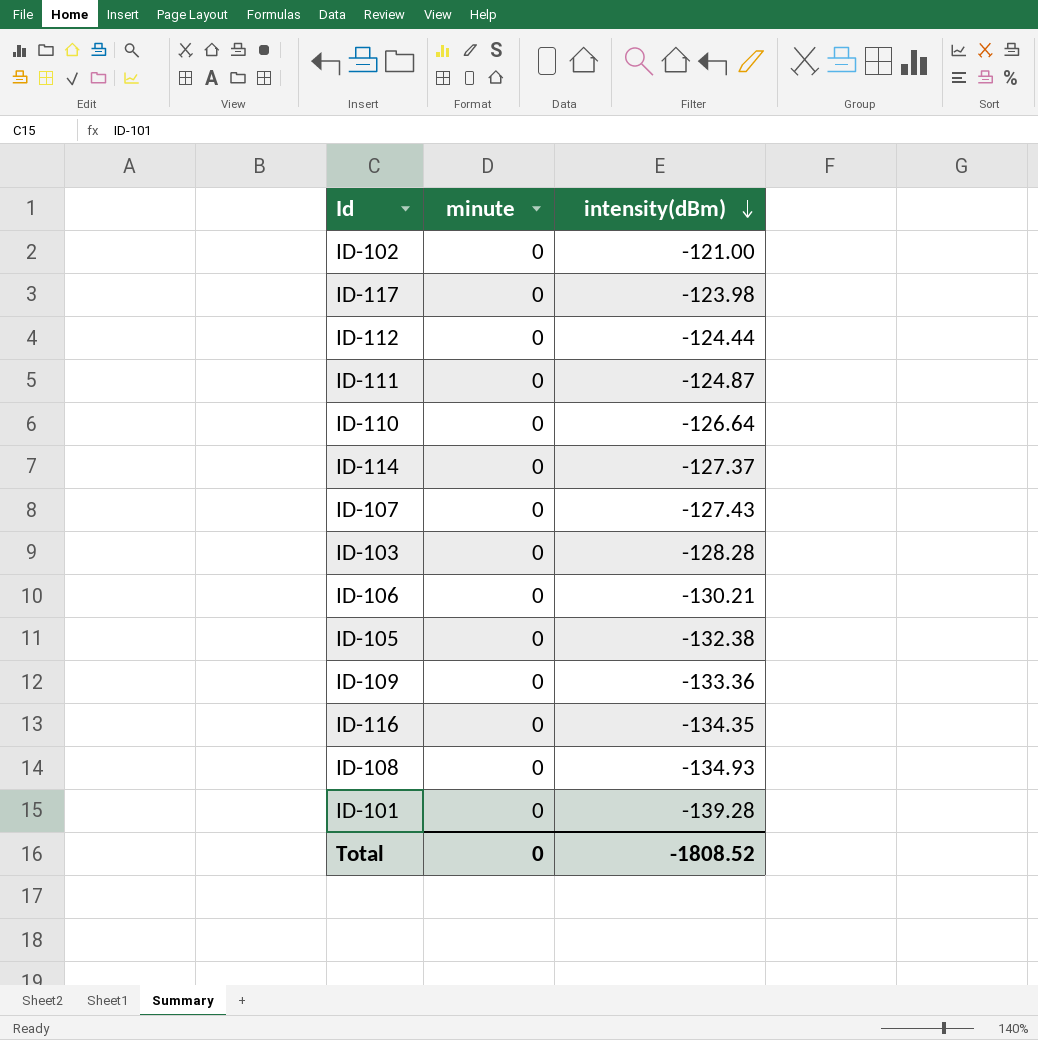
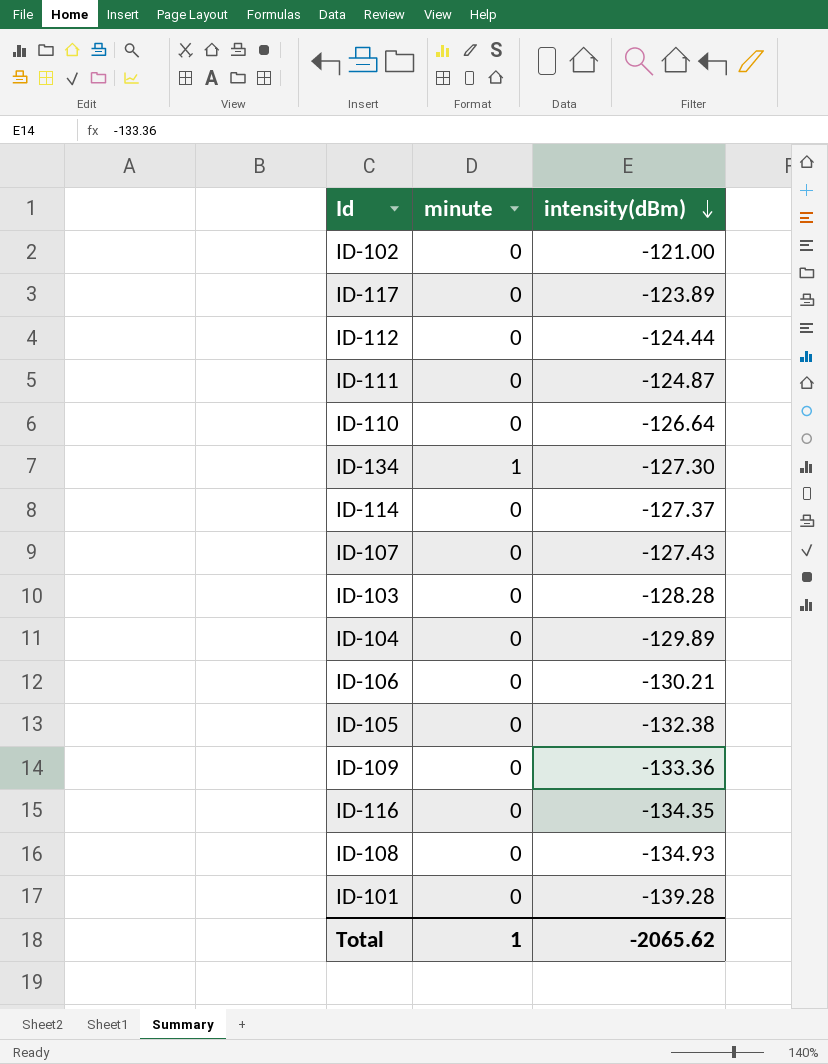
ID-117 | intensity(dBm): -123.98 -> -123.89
row ID-134: none -> 1 | -127.30
row ID-104: none -> 0 | -129.89
Total | minute: 0 -> 1
Total | intensity(dBm): -1808.52 -> -2065.62

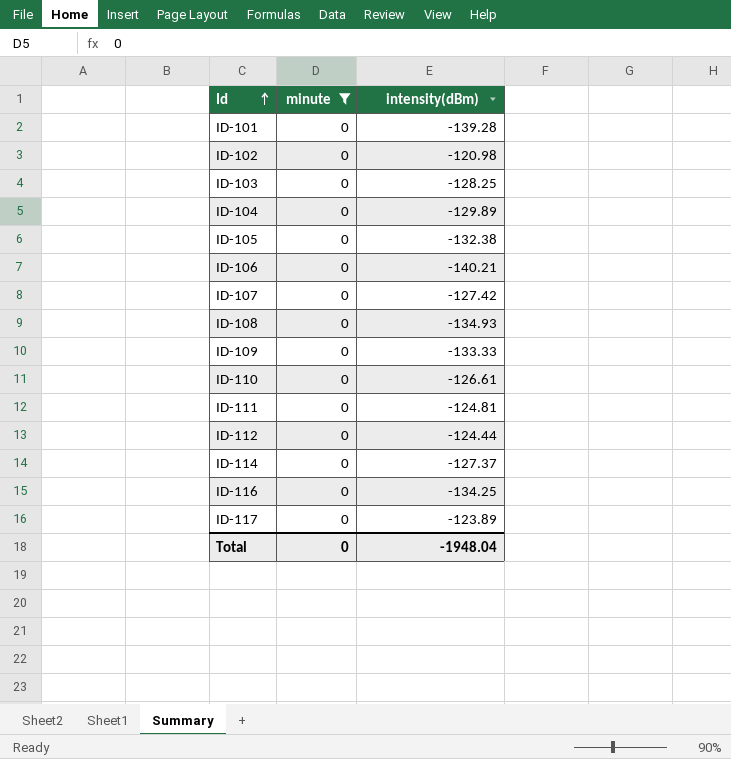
filter: none -> minute = 0
row order: intensity(dBm) descending -> Id ascending
ID-102 | intensity(dBm): -121.00 -> -120.98
ID-103 | intensity(dBm): -128.28 -> -128.25
ID-106 | intensity(dBm): -130.21 -> -140.21
ID-107 | intensity(dBm): -127.43 -> -127.42
ID-109 | intensity(dBm): -133.36 -> -133.33
ID-110 | intensity(dBm): -126.64 -> -126.61
ID-111 | intensity(dBm): -124.87 -> -124.81
ID-116 | intensity(dBm): -134.35 -> -134.25
Total | minute: 1 -> 0
Total | intensity(dBm): -2065.62 -> -1948.04

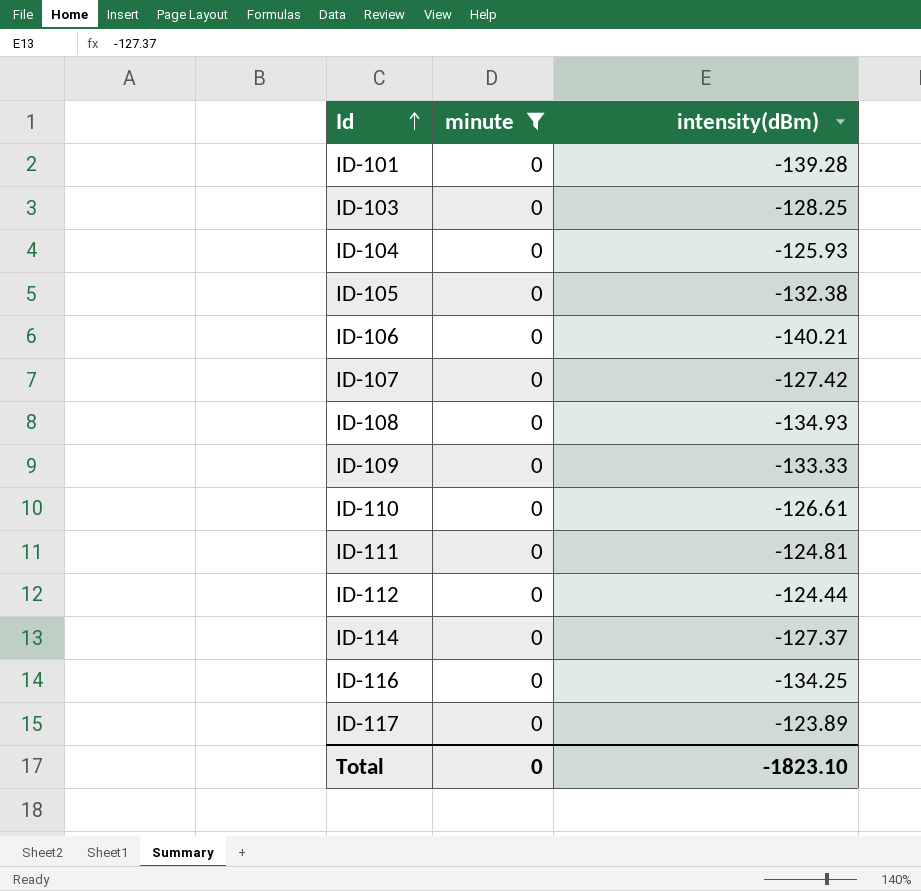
row ID-102: 0 | -120.98 -> none
ID-104 | intensity(dBm): -129.89 -> -125.93
Total | intensity(dBm): -1948.04 -> -1823.10

